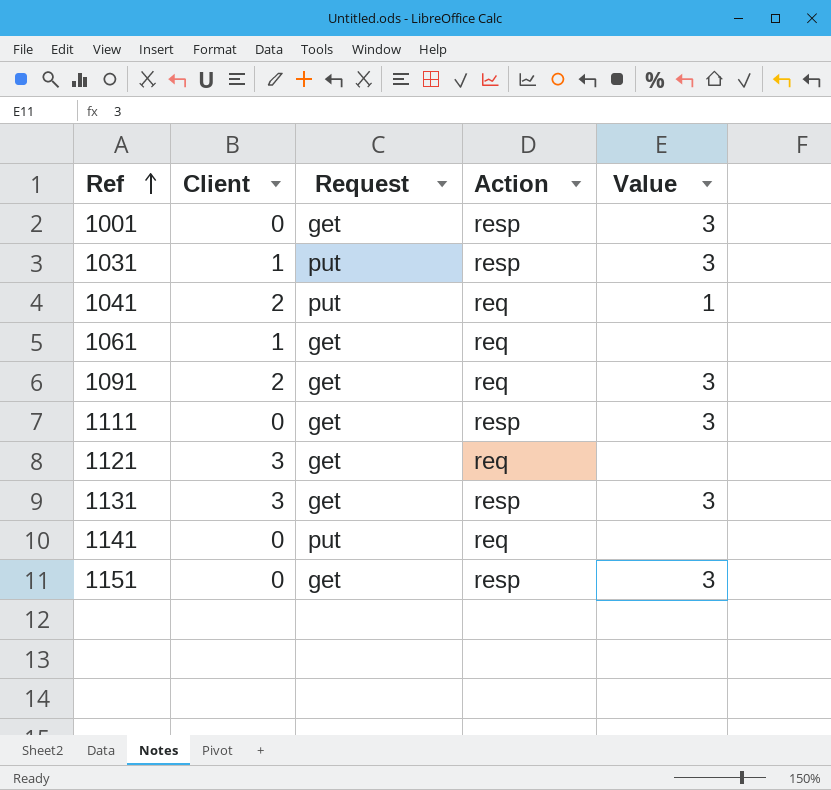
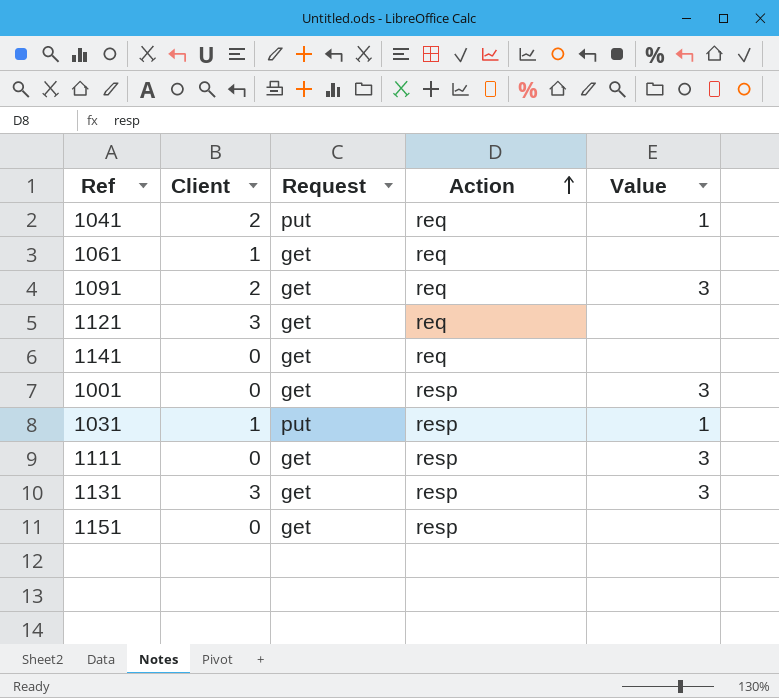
row order: Ref ascending -> Action ascending
1141 | Request: put -> get
1031 | Value: 3 -> 1
1151 | Value: 3 -> none

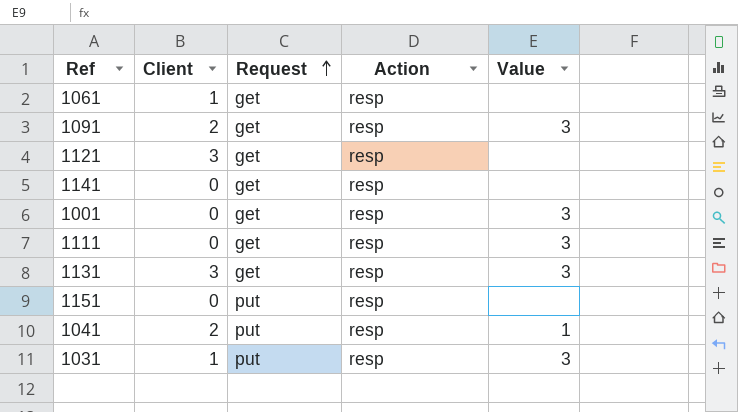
row order: Action ascending -> Request ascending
1061 | Action: req -> resp
1091 | Action: req -> resp
1121 | Action: req -> resp
1141 | Action: req -> resp
1151 | Request: get -> put
1041 | Action: req -> resp
1031 | Value: 1 -> 3

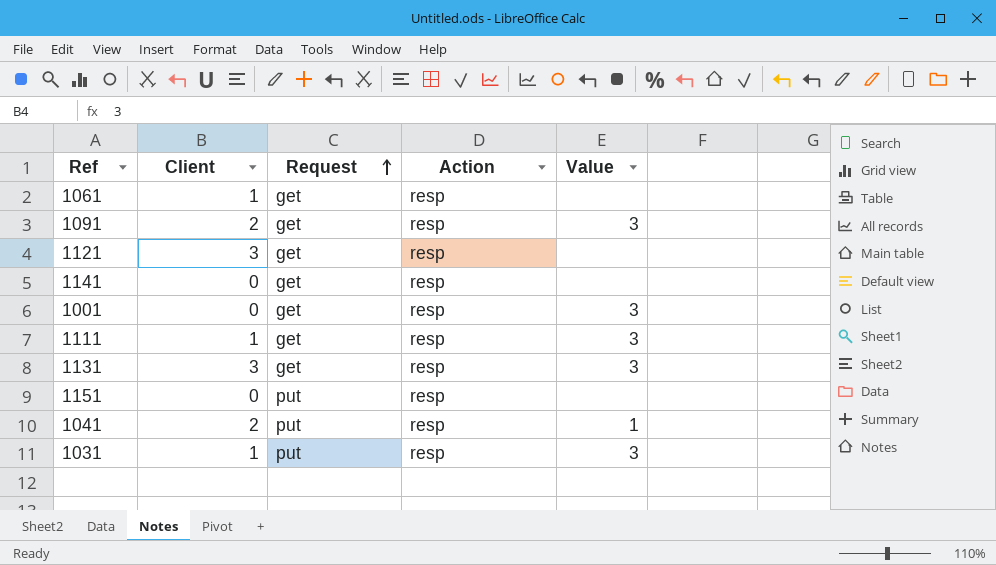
1111 | Client: 0 -> 1

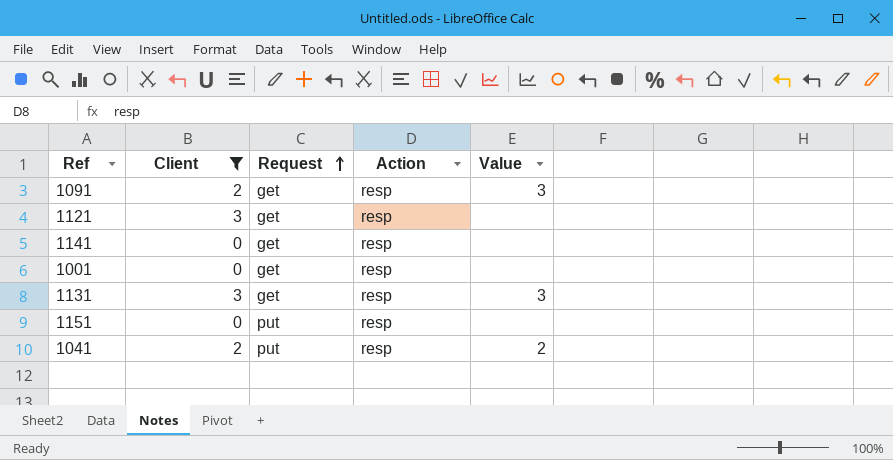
filter: none -> Client != 1
1001 | Value: 3 -> none
1041 | Value: 1 -> 2

